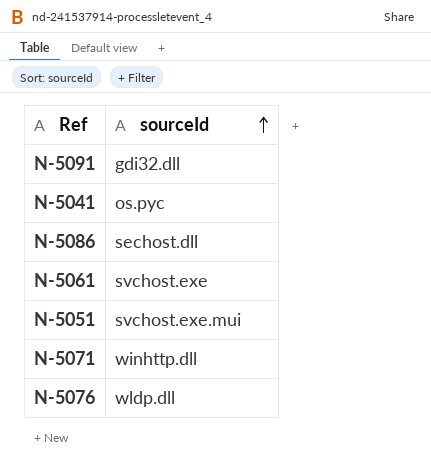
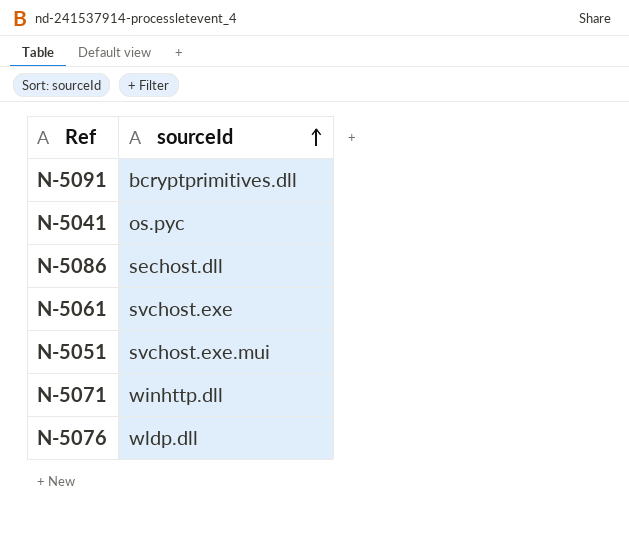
N-5091 | sourceId: gdi32.dll -> bcryptprimitives.dll

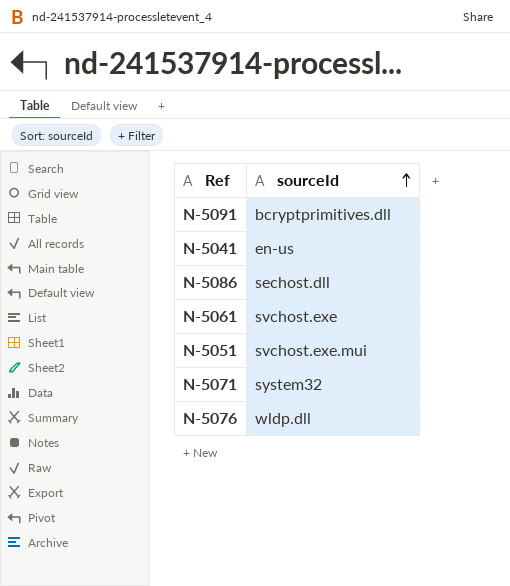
N-5041 | sourceId: os.pyc -> en-us
N-5071 | sourceId: winhttp.dll -> system32

